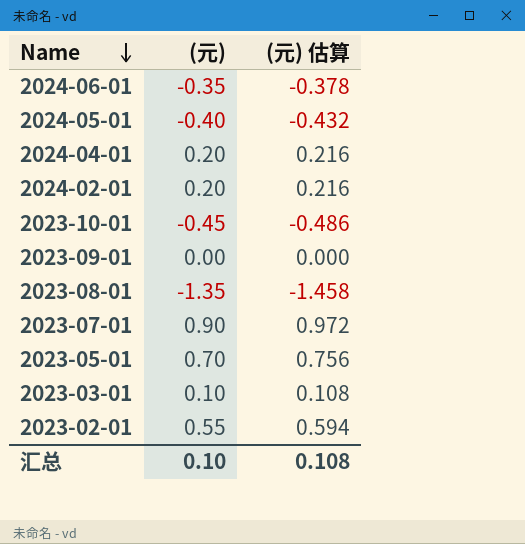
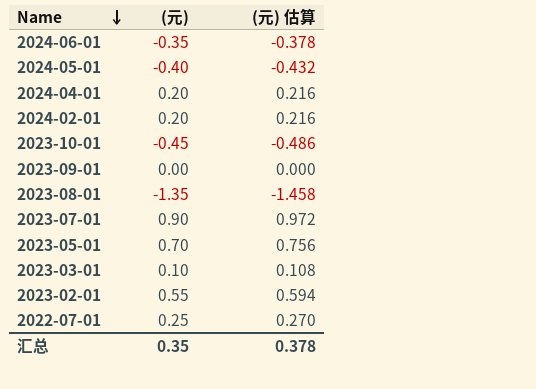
row 2022-07-01: none -> 0.25 | 0.270
汇总 | (元): 0.10 -> 0.35
汇总 | (元) 估算: 0.108 -> 0.378

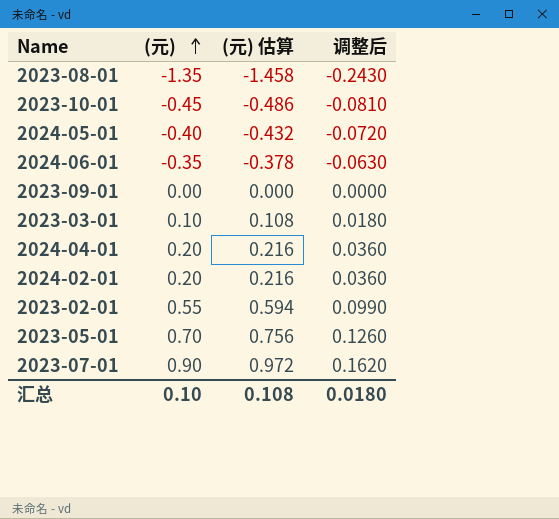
row order: Name descending -> (元) ascending
column 调整后 | formula: none -> [(元)] * 0.18
row 2022-07-01: 0.25 | 0.270 -> none
汇总 | (元): 0.35 -> 0.10
汇总 | (元) 估算: 0.378 -> 0.108

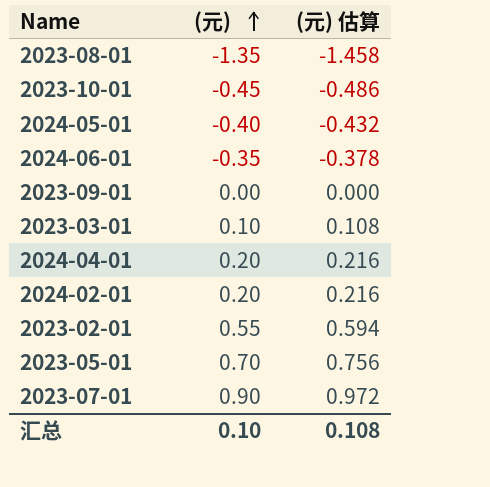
column 调整后 | formula: [(元)] * 0.18 -> none

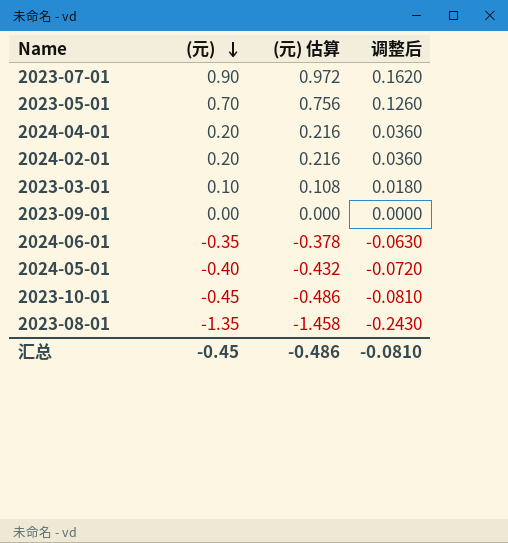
row order: (元) ascending -> (元) descending
column 调整后 | formula: none -> [(元)] * 0.18
row 2023-02-01: 0.55 | 0.594 -> none
汇总 | (元): 0.10 -> -0.45
汇总 | (元) 估算: 0.108 -> -0.486

